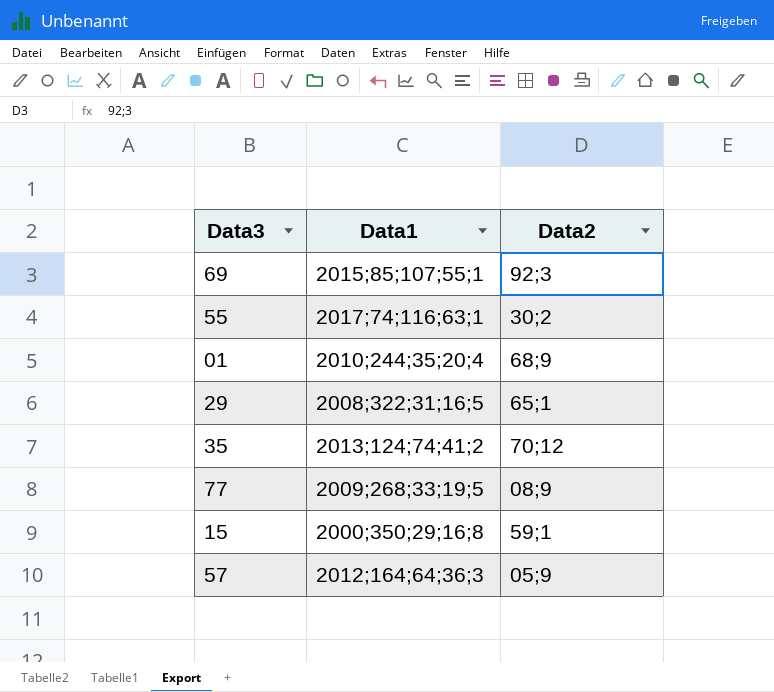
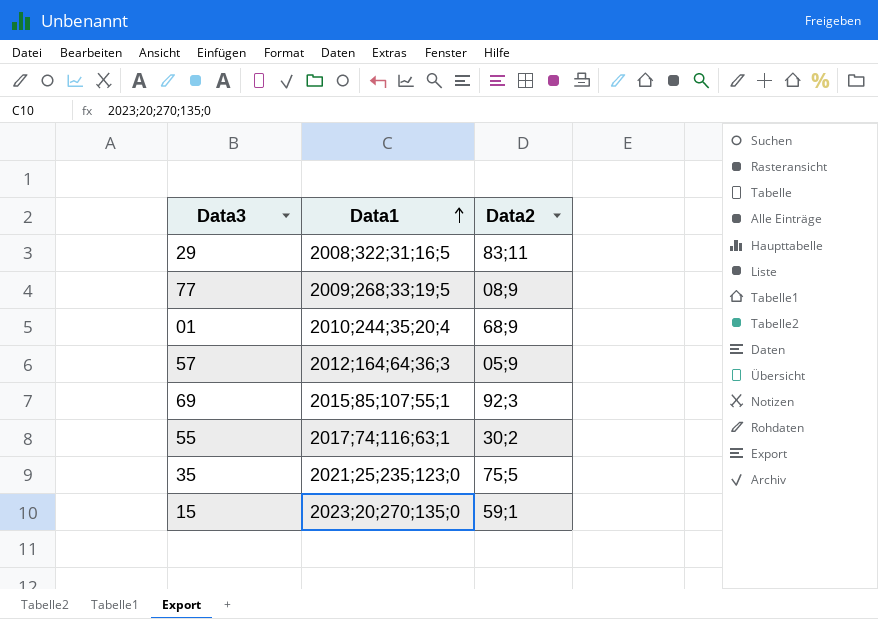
row order: none -> Data1 ascending
29 | Data2: 65;1 -> 83;11
35 | Data1: 2013;124;74;41;2 -> 2021;25;235;123;0
35 | Data2: 70;12 -> 75;5
15 | Data1: 2000;350;29;16;8 -> 2023;20;270;135;0

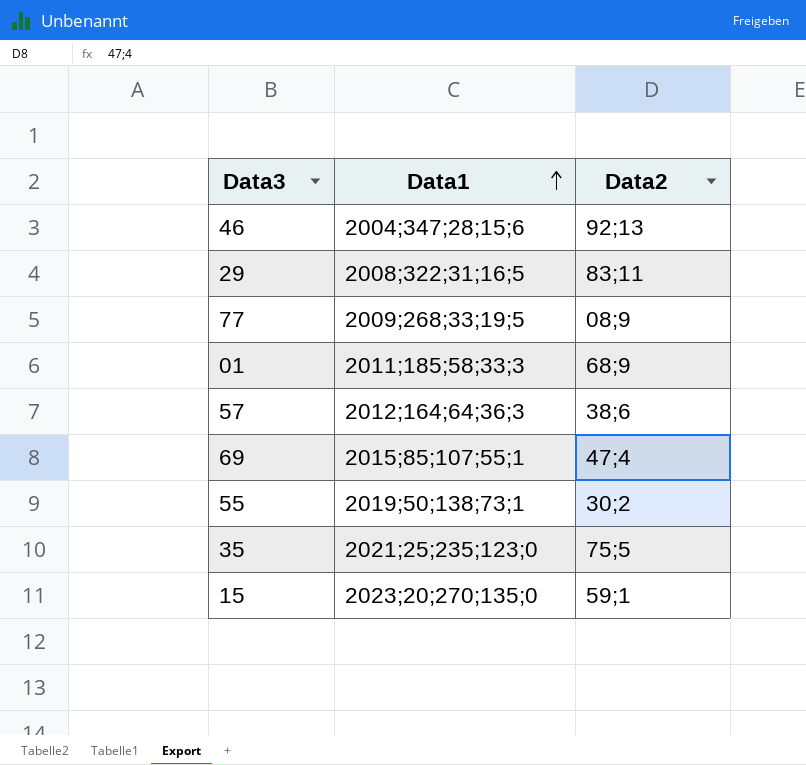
row 46: none -> 2004;347;28;15;6 | 92;13
01 | Data1: 2010;244;35;20;4 -> 2011;185;58;33;3
57 | Data2: 05;9 -> 38;6
69 | Data2: 92;3 -> 47;4
55 | Data1: 2017;74;116;63;1 -> 2019;50;138;73;1

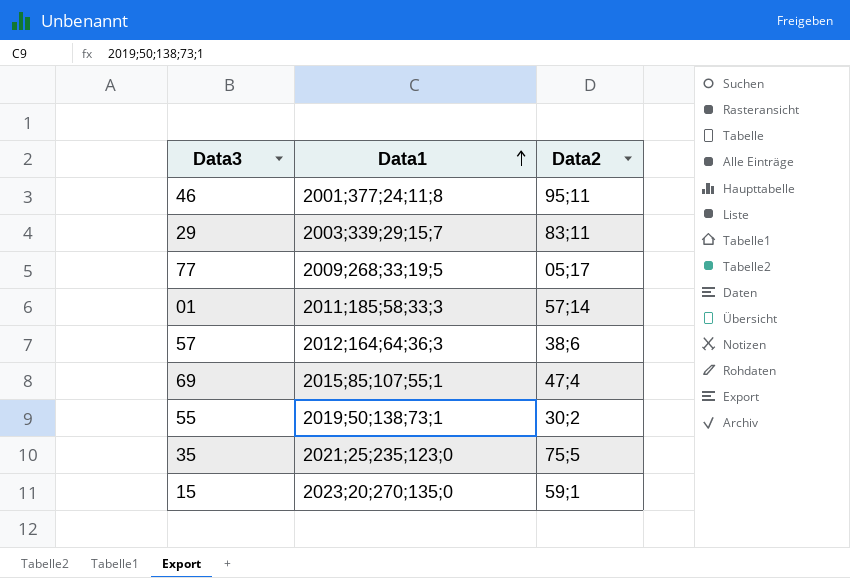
46 | Data1: 2004;347;28;15;6 -> 2001;377;24;11;8
46 | Data2: 92;13 -> 95;11
29 | Data1: 2008;322;31;16;5 -> 2003;339;29;15;7
77 | Data2: 08;9 -> 05;17
01 | Data2: 68;9 -> 57;14

